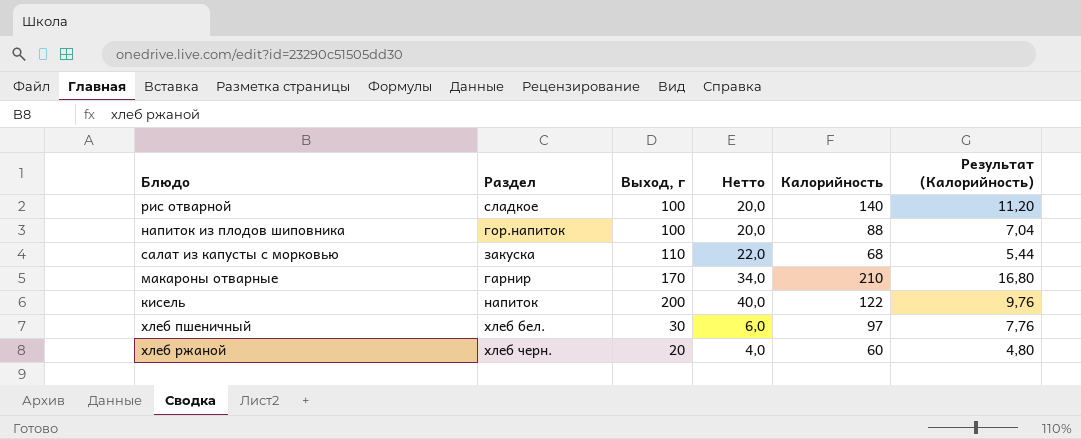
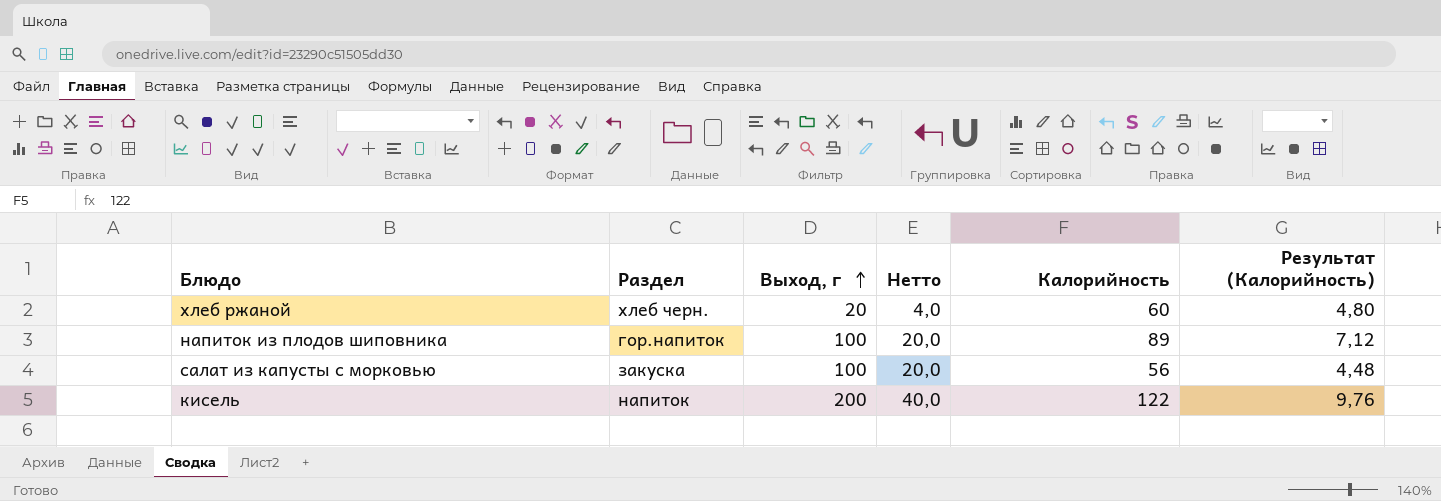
row order: none -> Выход, г ascending
row рис отварной: сладкое | 100 | 20,0 | 140 | 11,20 -> none
row макароны отварные: гарнир | 170 | 34,0 | 210 | 16,80 -> none
row хлеб пшеничный: хлеб бел. | 30 | 6,0 | 97 | 7,76 -> none
напиток из плодов шиповника | Калорийность: 88 -> 89
напиток из плодов шиповника | Результат (Калорийность): 7,04 -> 7,12
салат из капусты с морковью | Выход, г: 110 -> 100
салат из капусты с морковью | Нетто: 22,0 -> 20,0
салат из капусты с морковью | Калорийность: 68 -> 56
салат из капусты с морковью | Результат (Калорийность): 5,44 -> 4,48

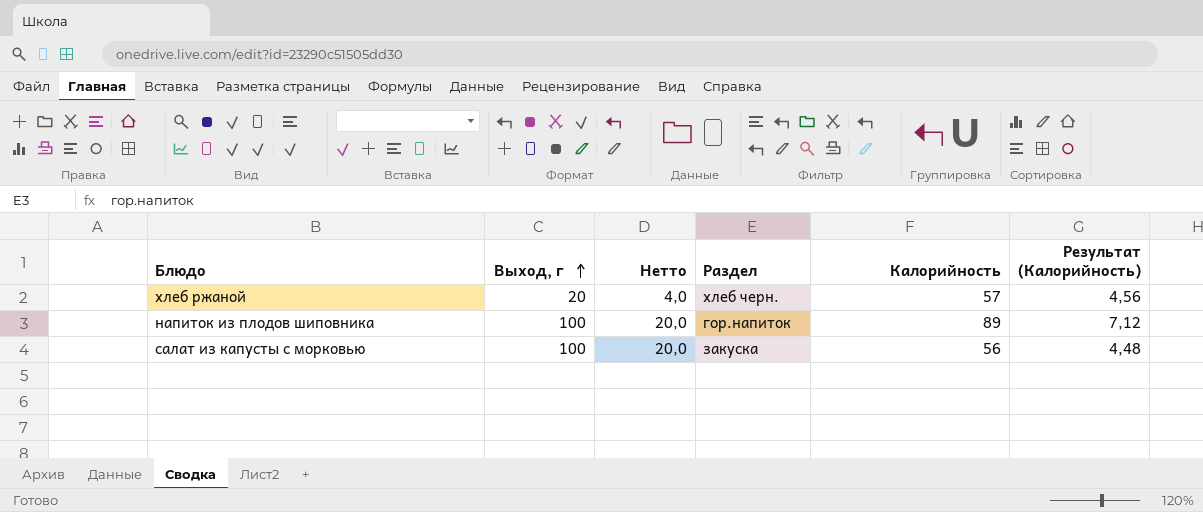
column Раздел | position: 2 -> 4
row кисель: напиток | 200 | 40,0 | 122 | 9,76 -> none
хлеб ржаной | Калорийность: 60 -> 57
хлеб ржаной | Результат (Калорийность): 4,80 -> 4,56

